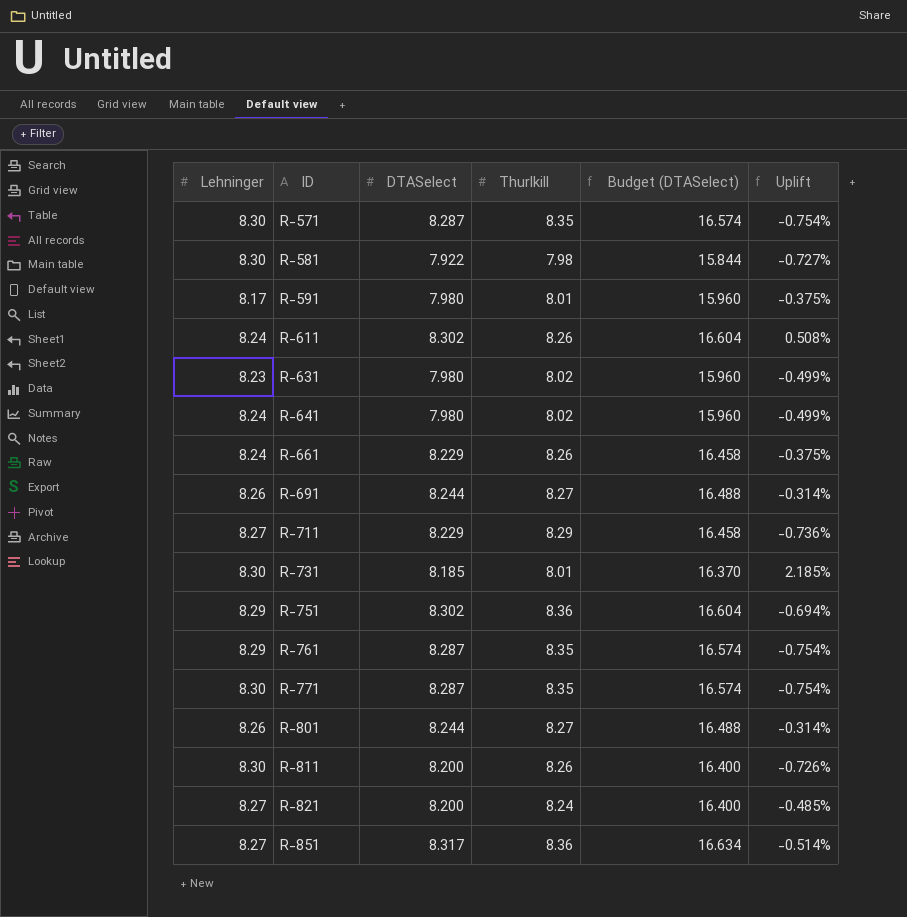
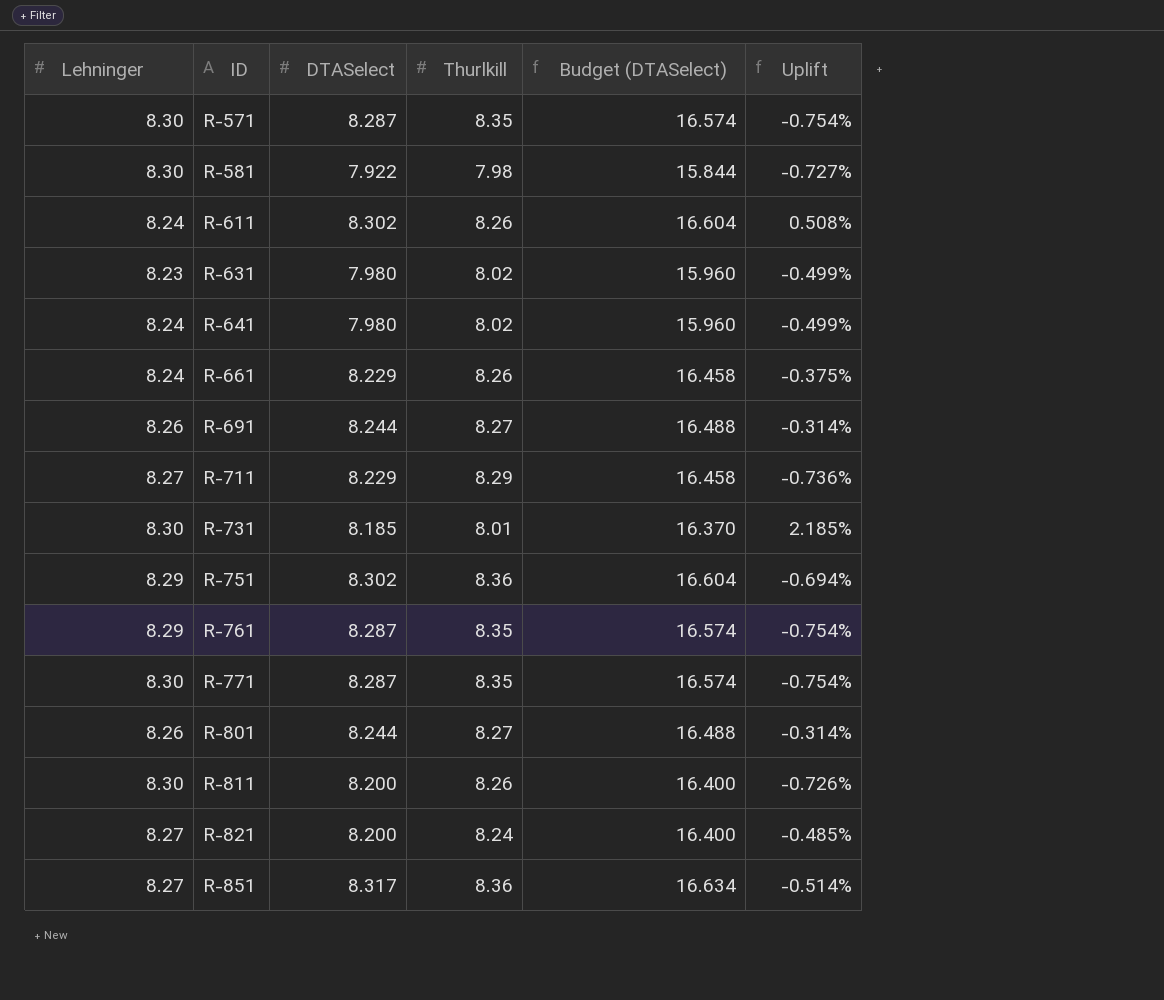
row R-591: 8.17 | 7.980 | 8.01 | 15.960 | -0.375% -> none

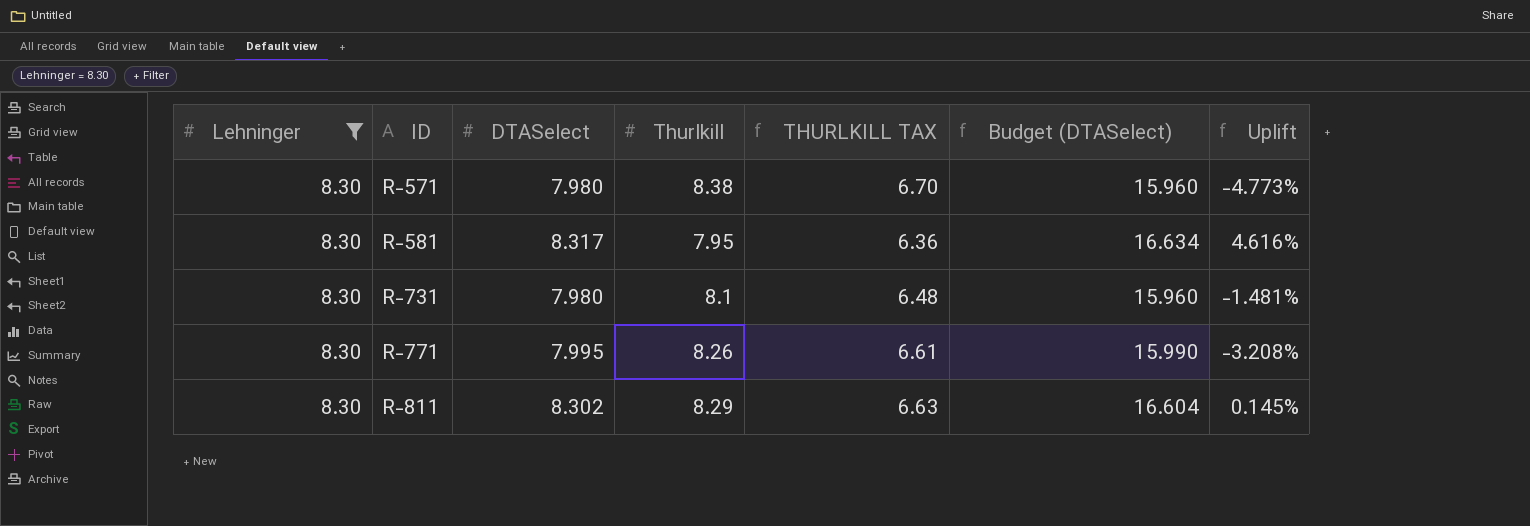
filter: none -> Lehninger = 8.30
column THURLKILL TAX | formula: none -> [Thurlkill] * 0.8
R-571 | DTASelect: 8.287 -> 7.980
R-571 | Thurlkill: 8.35 -> 8.38
R-571 | Budget (DTASelect): 16.574 -> 15.960
R-571 | Uplift: -0.754% -> -4.773%
R-581 | DTASelect: 7.922 -> 8.317
R-581 | Thurlkill: 7.98 -> 7.95
R-581 | Budget (DTASelect): 15.844 -> 16.634
R-581 | Uplift: -0.727% -> 4.616%
R-731 | DTASelect: 8.185 -> 7.980
R-731 | Thurlkill: 8.01 -> 8.1
R-731 | Budget (DTASelect): 16.370 -> 15.960
R-731 | Uplift: 2.185% -> -1.481%
R-771 | DTASelect: 8.287 -> 7.995
R-771 | Thurlkill: 8.35 -> 8.26
R-771 | Budget (DTASelect): 16.574 -> 15.990
R-771 | Uplift: -0.754% -> -3.208%
R-811 | DTASelect: 8.200 -> 8.302
R-811 | Thurlkill: 8.26 -> 8.29
R-811 | Budget (DTASelect): 16.400 -> 16.604
R-811 | Uplift: -0.726% -> 0.145%

